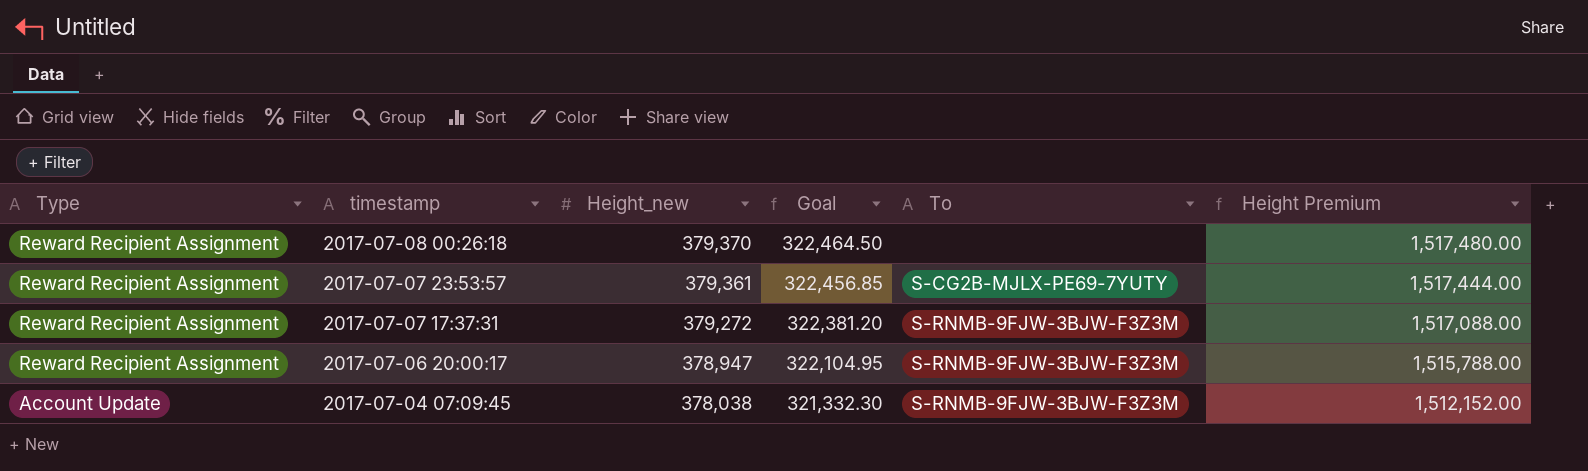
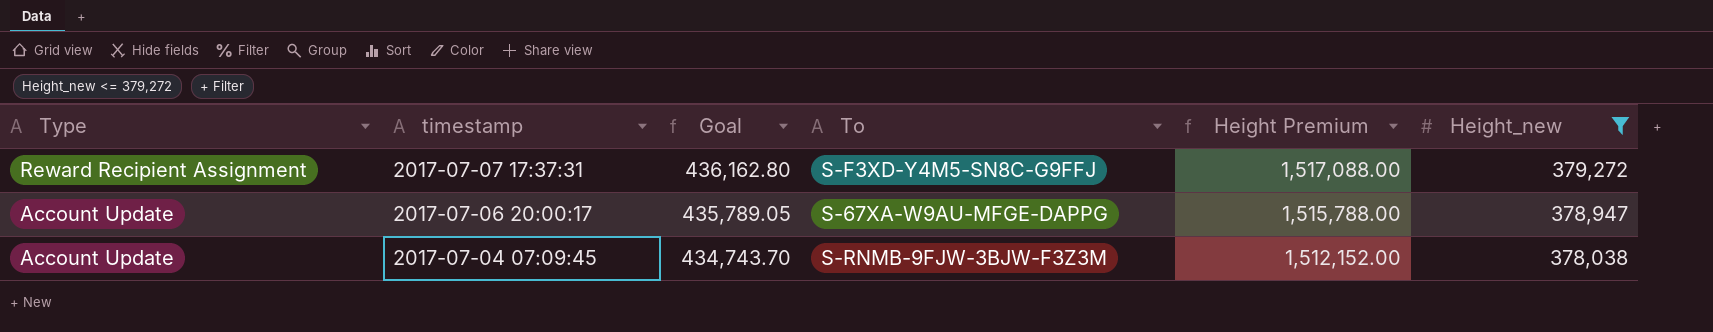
filter: none -> Height_new <= 379,272
column Goal | formula: [Height_new] * 0.85 -> [Height_new] * 1.15
column Height_new | position: 3 -> 6
2017-07-07 17:37:31 | To: S-RNMB-9FJW-3BJW-F3Z3M -> S-F3XD-Y4M5-SN8C-G9FFJ
2017-07-06 20:00:17 | Type: Reward Recipient Assignment -> Account Update
2017-07-06 20:00:17 | To: S-RNMB-9FJW-3BJW-F3Z3M -> S-67XA-W9AU-MFGE-DAPPG

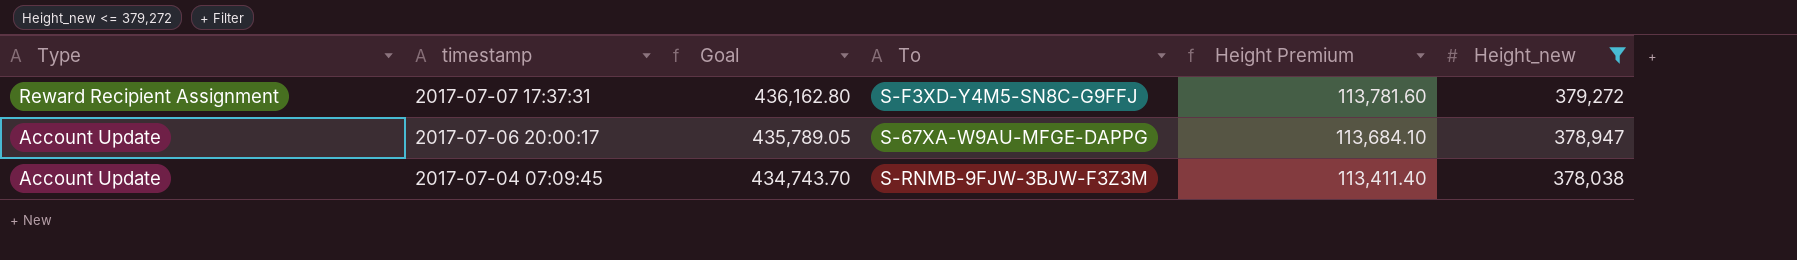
column Height Premium | formula: [Height_new] * 4 -> [Height_new] * 0.3

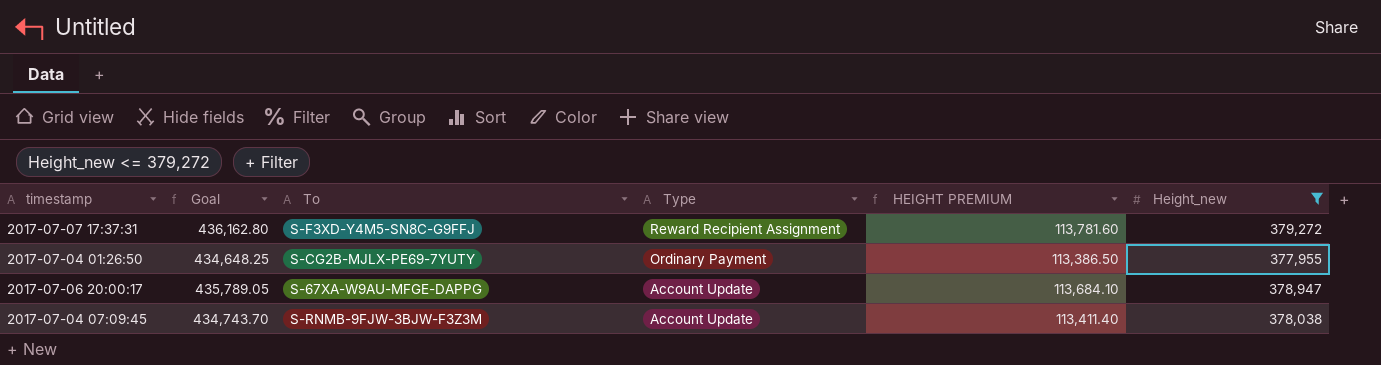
column Type | position: 1 -> 4
column name: Height Premium -> HEIGHT PREMIUM
row 2017-07-04 01:26:50: none -> 434,648.25 | S-CG2B-MJLX-PE69-7YUTY | Ordinary Payment | 113,386.50 | 377,955

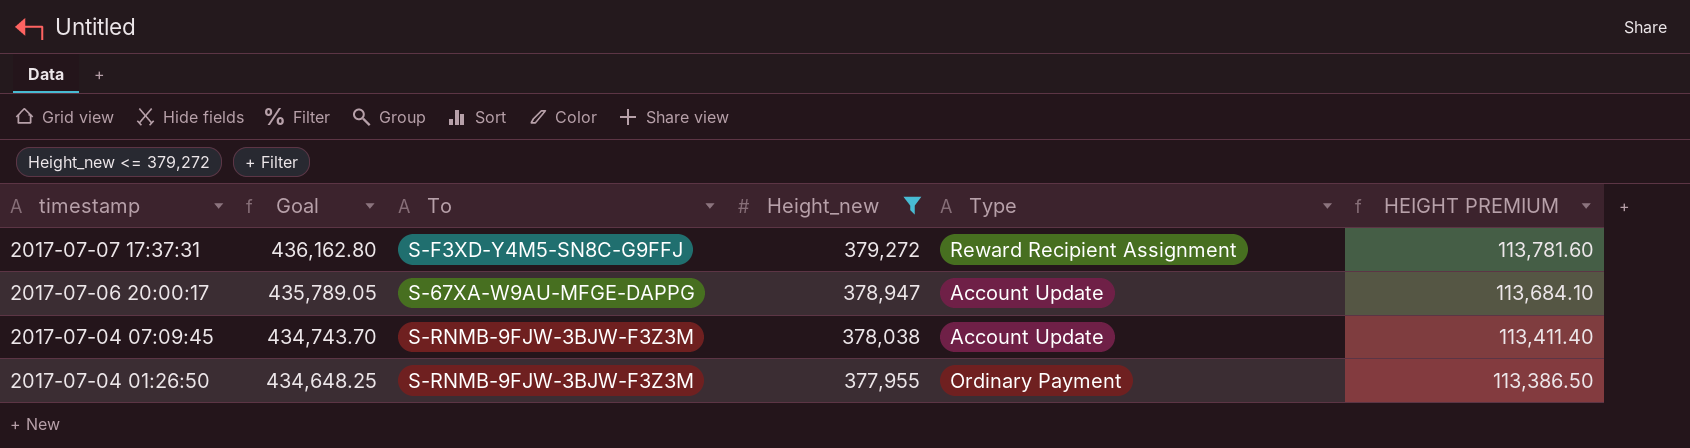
row order: Type descending -> timestamp descending
column Height_new | position: 6 -> 4
2017-07-04 01:26:50 | To: S-CG2B-MJLX-PE69-7YUTY -> S-RNMB-9FJW-3BJW-F3Z3M

